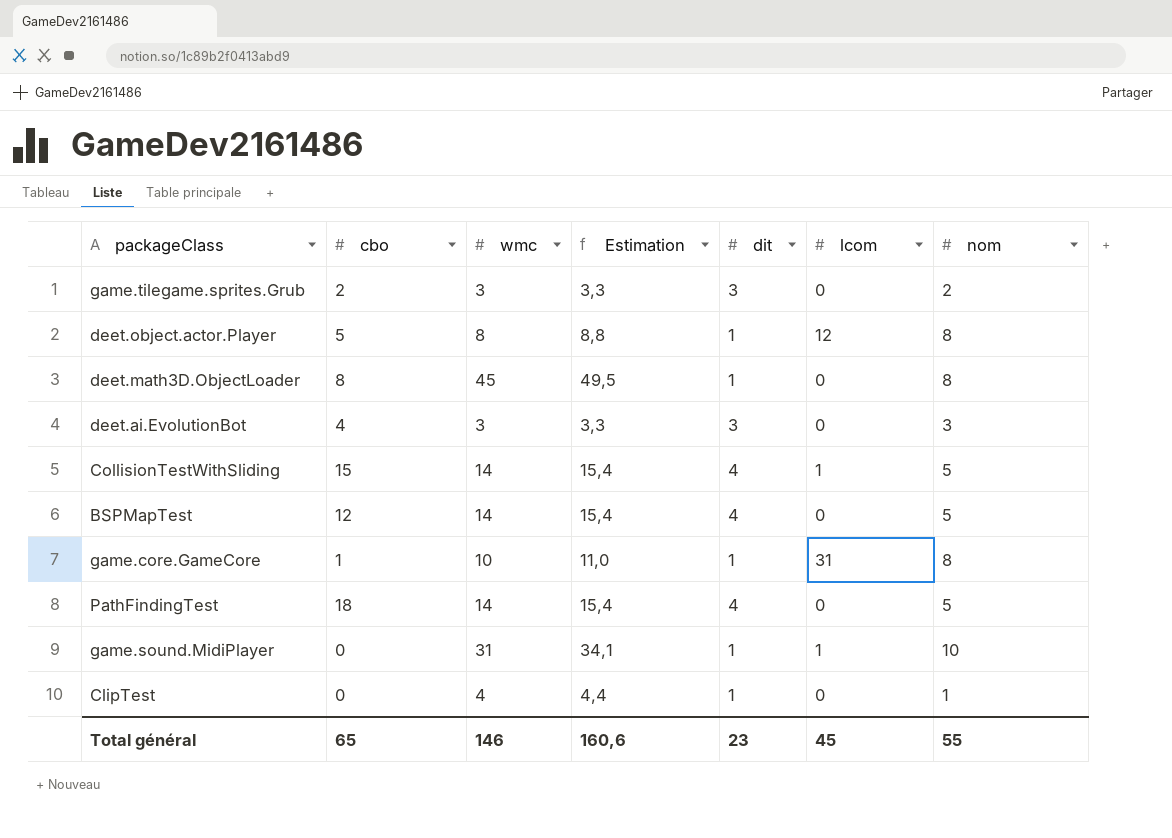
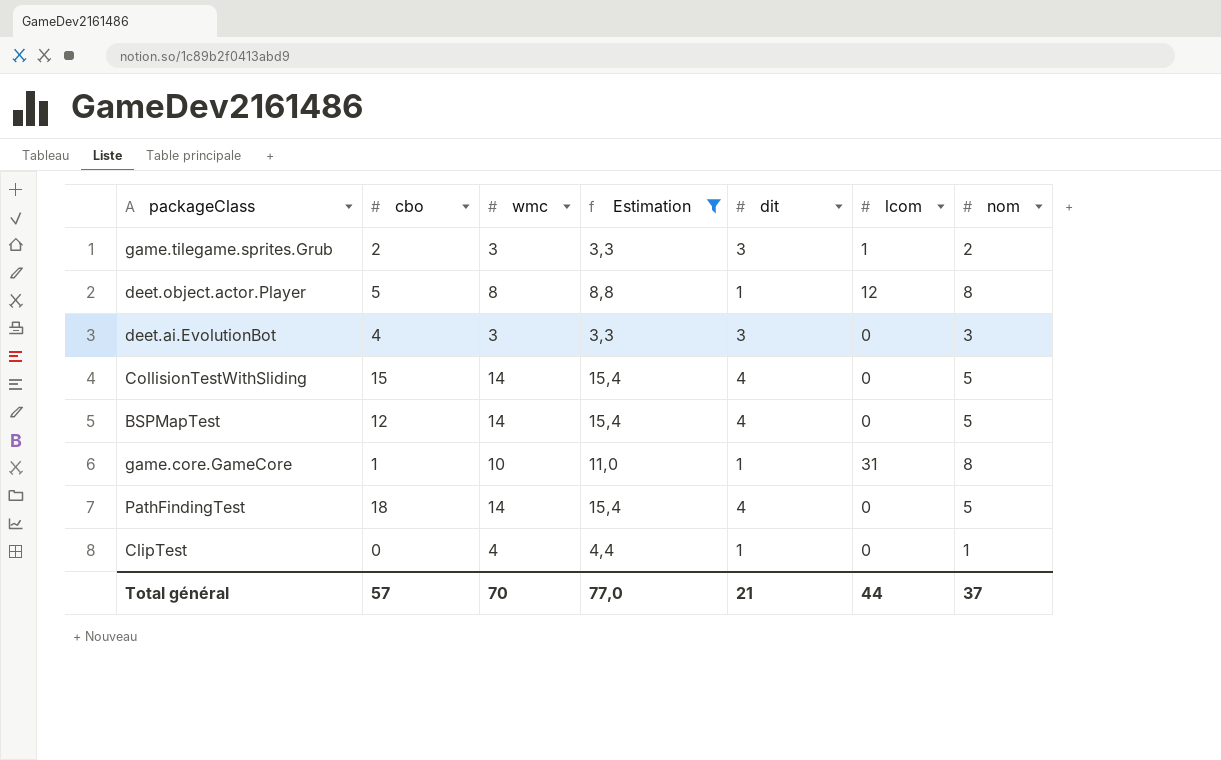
filter: none -> Estimation <= 15,4
game.tilegame.sprites.Grub | lcom: 0 -> 1
CollisionTestWithSliding | lcom: 1 -> 0
Total général | cbo: 65 -> 57
Total général | wmc: 146 -> 70
Total général | Estimation: 160,6 -> 77,0
Total général | dit: 23 -> 21
Total général | lcom: 45 -> 44
Total général | nom: 55 -> 37

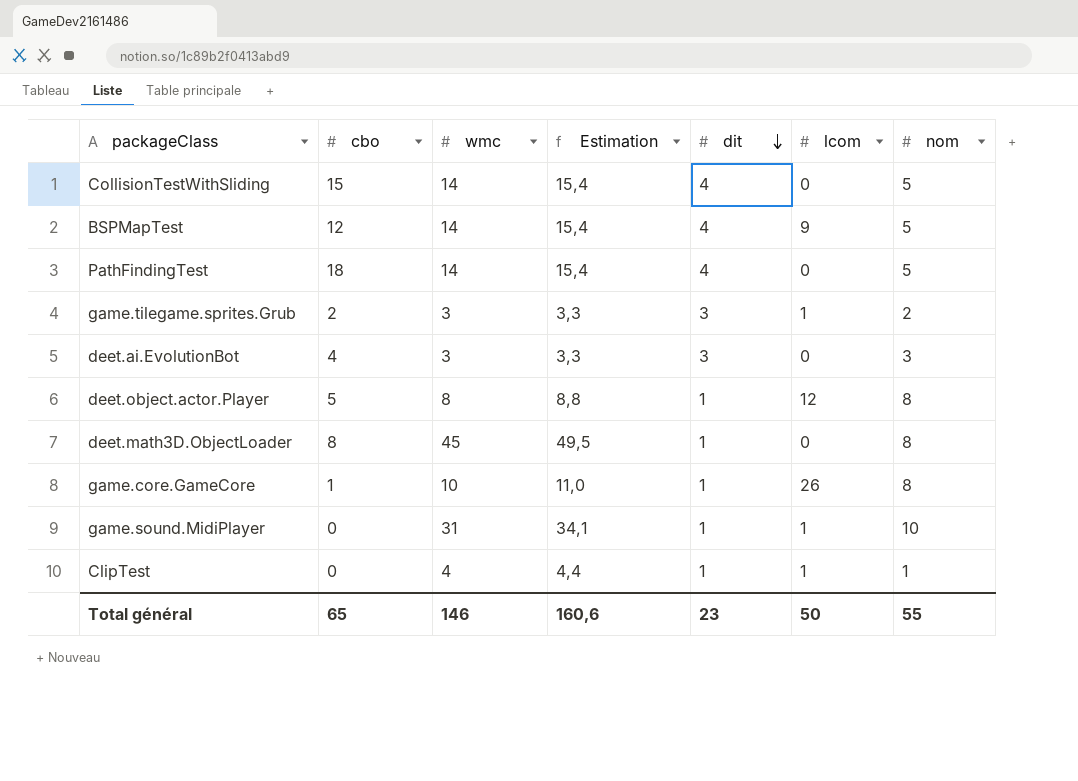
filter: Estimation <= 15,4 -> none
row order: none -> dit descending
BSPMapTest | lcom: 0 -> 9
game.core.GameCore | lcom: 31 -> 26
ClipTest | lcom: 0 -> 1
Total général | cbo: 57 -> 65
Total général | wmc: 70 -> 146
Total général | Estimation: 77,0 -> 160,6
Total général | dit: 21 -> 23
Total général | lcom: 44 -> 50
Total général | nom: 37 -> 55

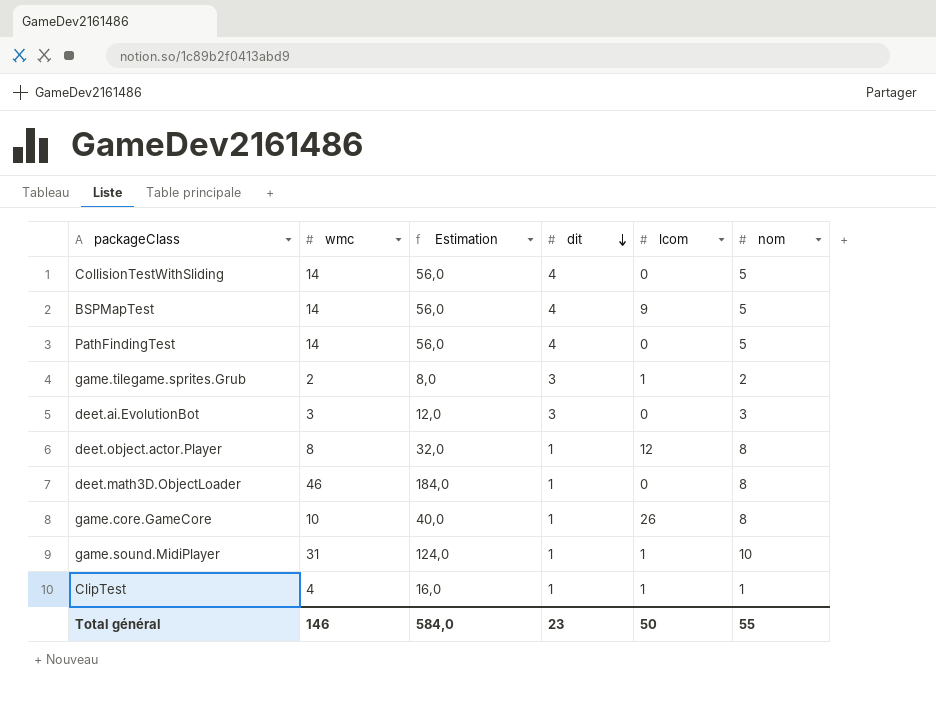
column cbo | position: 2 -> none
column Estimation | formula: [wmc] * 1,1 -> [wmc] * 4
game.tilegame.sprites.Grub | wmc: 3 -> 2
deet.math3D.ObjectLoader | wmc: 45 -> 46
Total général | Estimation: 160,6 -> 584,0

